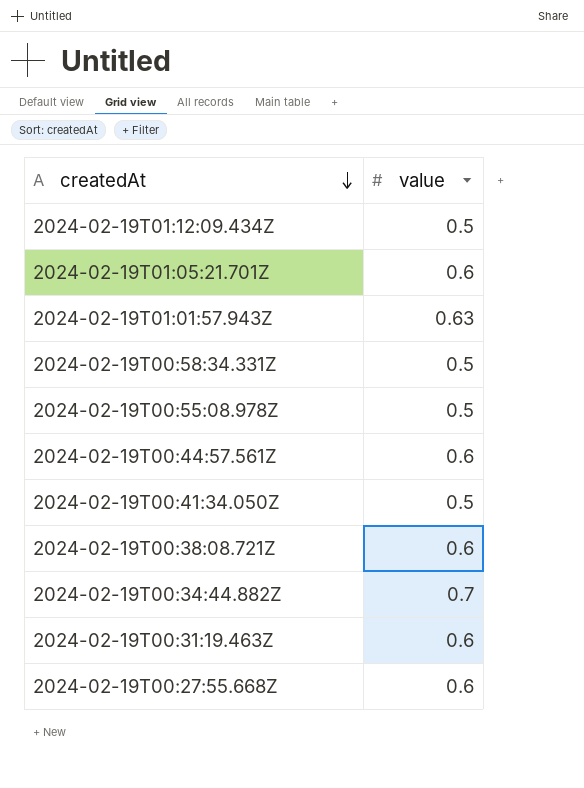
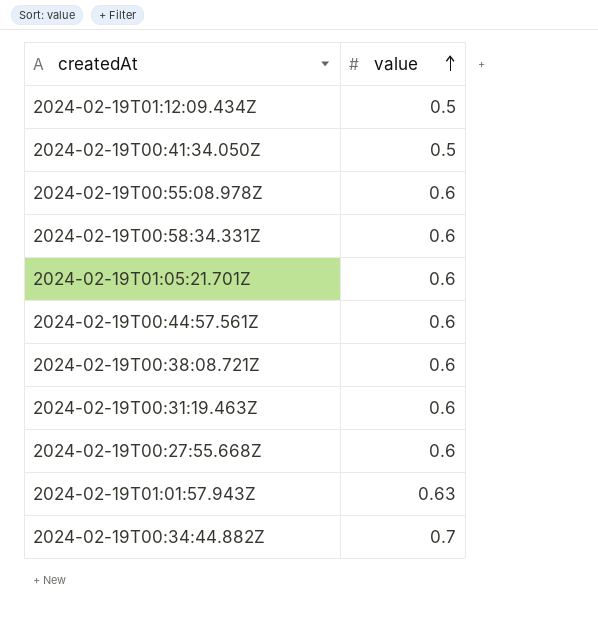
row order: createdAt descending -> value ascending
2024-02-19T00:55:08.978Z | value: 0.5 -> 0.6
2024-02-19T00:58:34.331Z | value: 0.5 -> 0.6

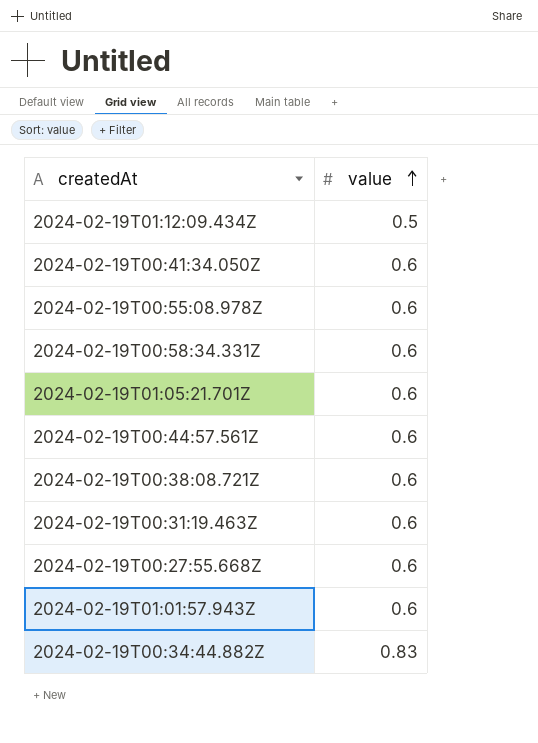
2024-02-19T00:41:34.050Z | value: 0.5 -> 0.6
2024-02-19T01:01:57.943Z | value: 0.63 -> 0.6
2024-02-19T00:34:44.882Z | value: 0.7 -> 0.83

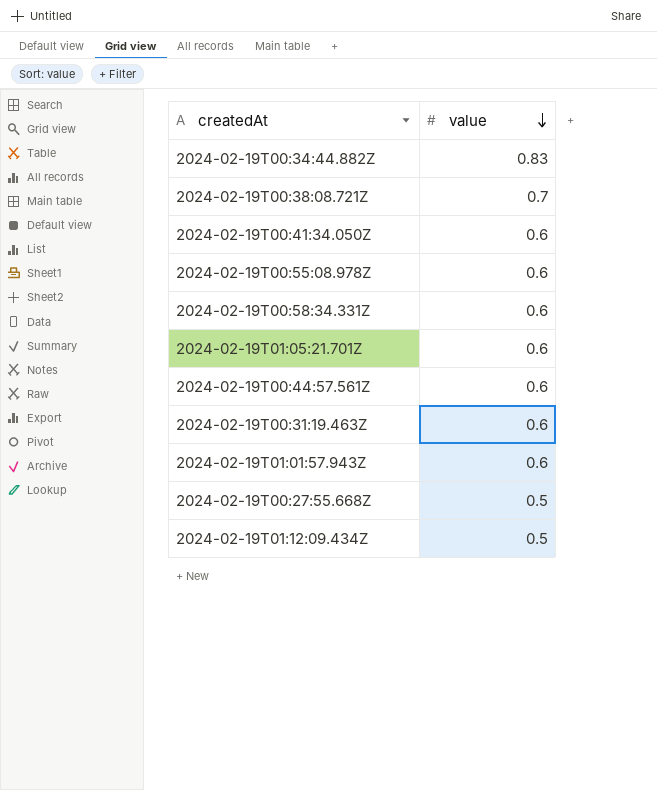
row order: value ascending -> value descending
2024-02-19T00:38:08.721Z | value: 0.6 -> 0.7
2024-02-19T00:27:55.668Z | value: 0.6 -> 0.5

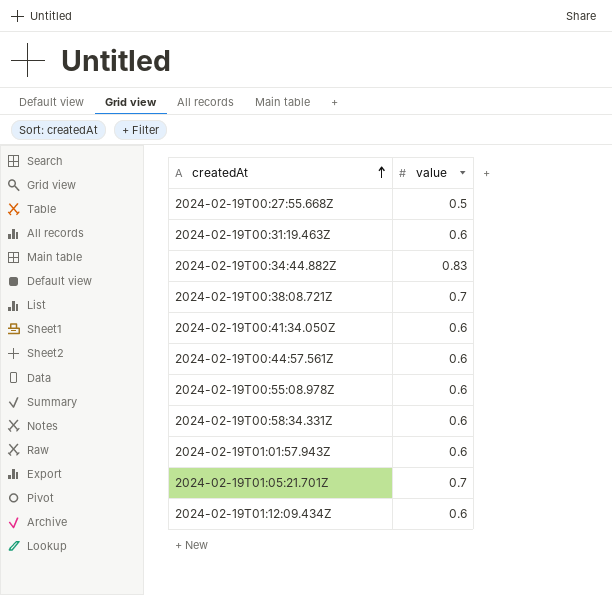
row order: value descending -> createdAt ascending
2024-02-19T01:05:21.701Z | value: 0.6 -> 0.7
2024-02-19T01:12:09.434Z | value: 0.5 -> 0.6

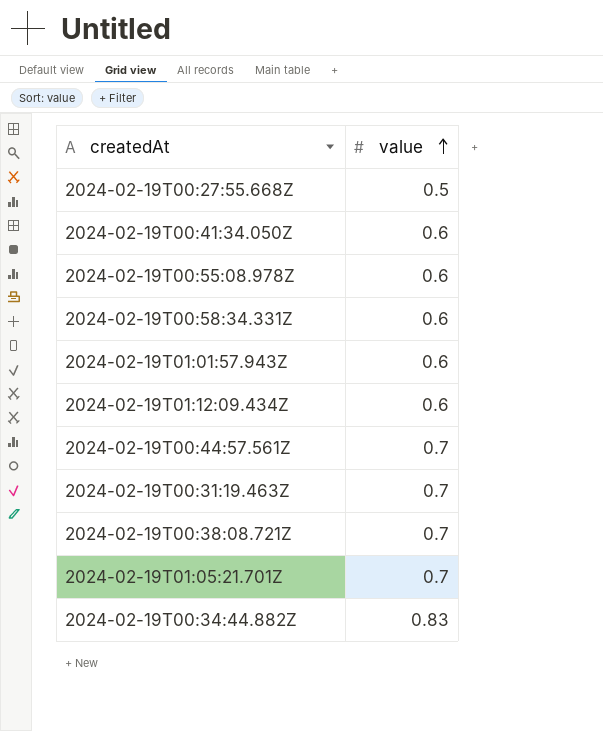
row order: createdAt ascending -> value ascending
2024-02-19T00:44:57.561Z | value: 0.6 -> 0.7
2024-02-19T00:31:19.463Z | value: 0.6 -> 0.7

